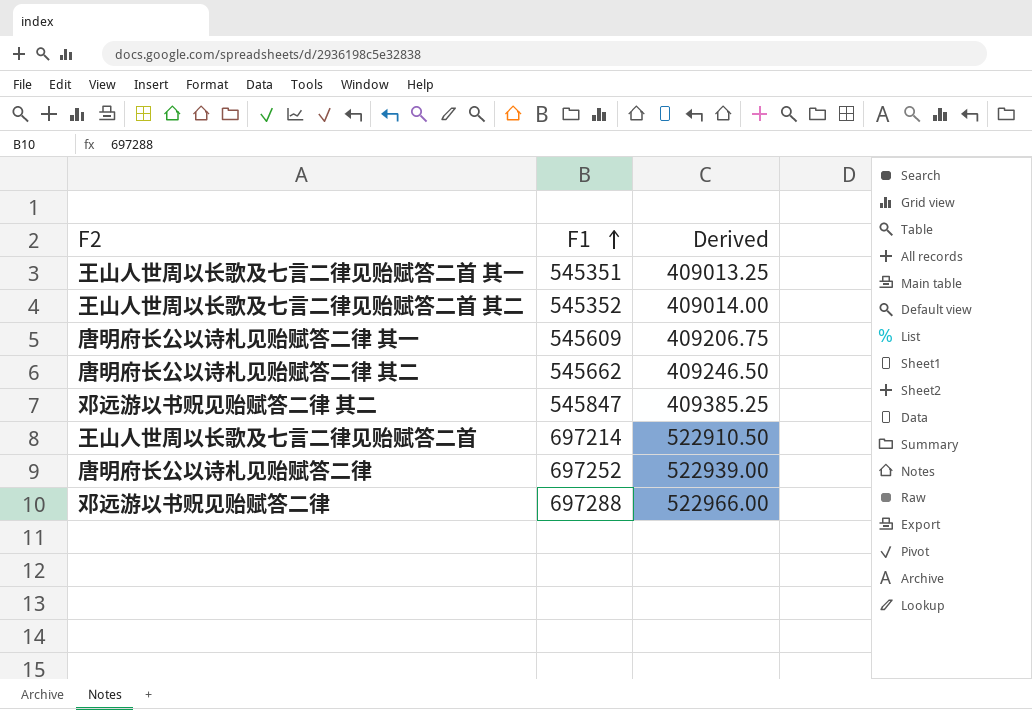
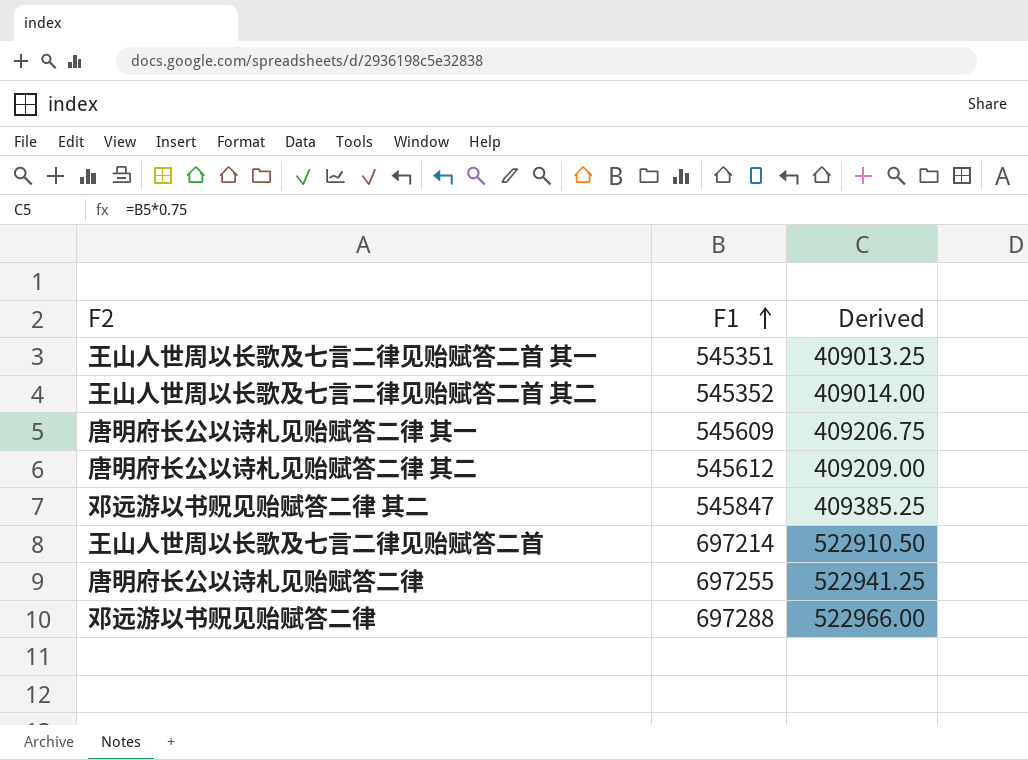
唐明府长公以诗札见贻赋答二律 其二 | F1: 545662 -> 545612
唐明府长公以诗札见贻赋答二律 其二 | Derived: 409246.50 -> 409209.00
唐明府长公以诗札见贻赋答二律 | F1: 697252 -> 697255
唐明府长公以诗札见贻赋答二律 | Derived: 522939.00 -> 522941.25

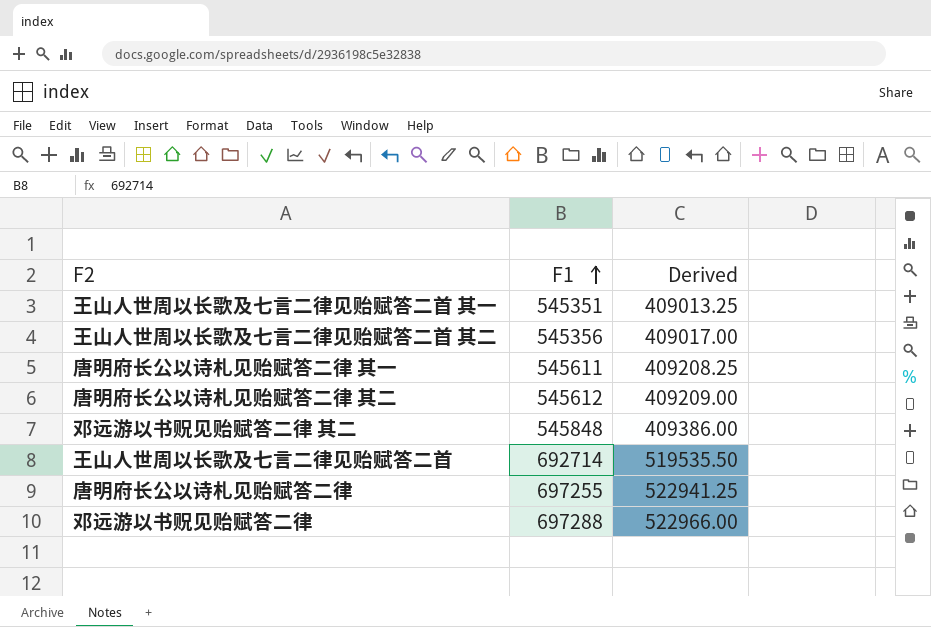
王山人世周以长歌及七言二律见贻赋答二首 其二 | F1: 545352 -> 545356
王山人世周以长歌及七言二律见贻赋答二首 其二 | Derived: 409014.00 -> 409017.00
唐明府长公以诗札见贻赋答二律 其一 | F1: 545609 -> 545611
唐明府长公以诗札见贻赋答二律 其一 | Derived: 409206.75 -> 409208.25
邓远游以书贶见贻赋答二律 其二 | F1: 545847 -> 545848
邓远游以书贶见贻赋答二律 其二 | Derived: 409385.25 -> 409386.00
王山人世周以长歌及七言二律见贻赋答二首 | F1: 697214 -> 692714
王山人世周以长歌及七言二律见贻赋答二首 | Derived: 522910.50 -> 519535.50

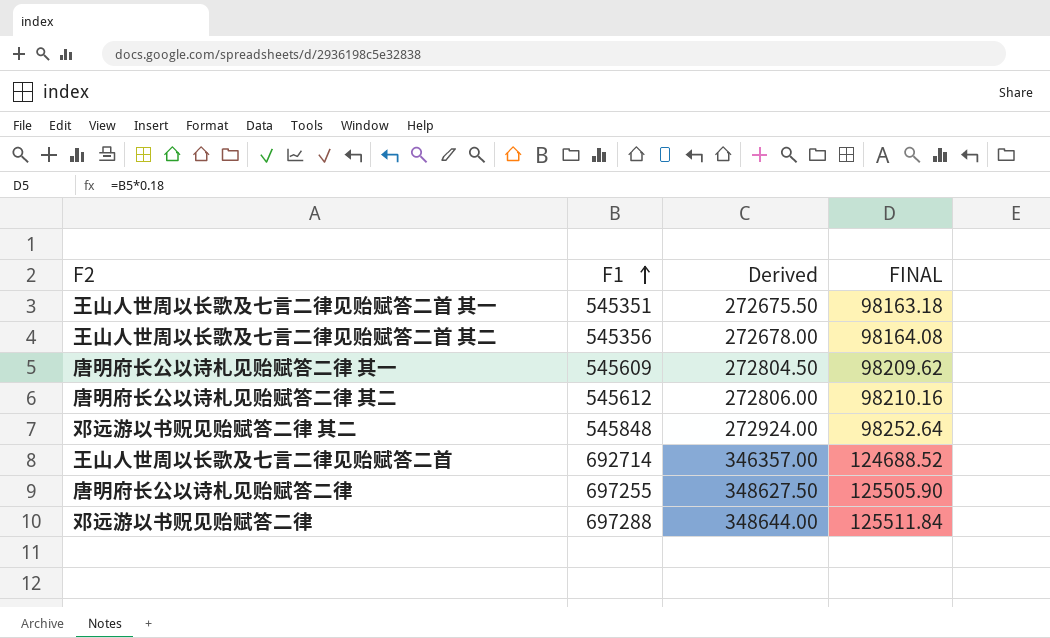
column Derived | formula: [F1] * 0.75 -> [F1] * 0.5
column FINAL | formula: none -> [F1] * 0.18
唐明府长公以诗札见贻赋答二律 其一 | F1: 545611 -> 545609

